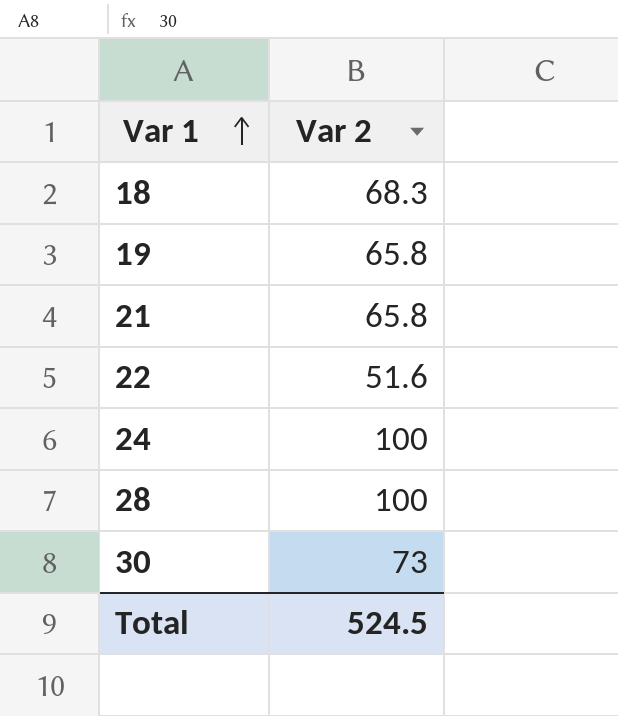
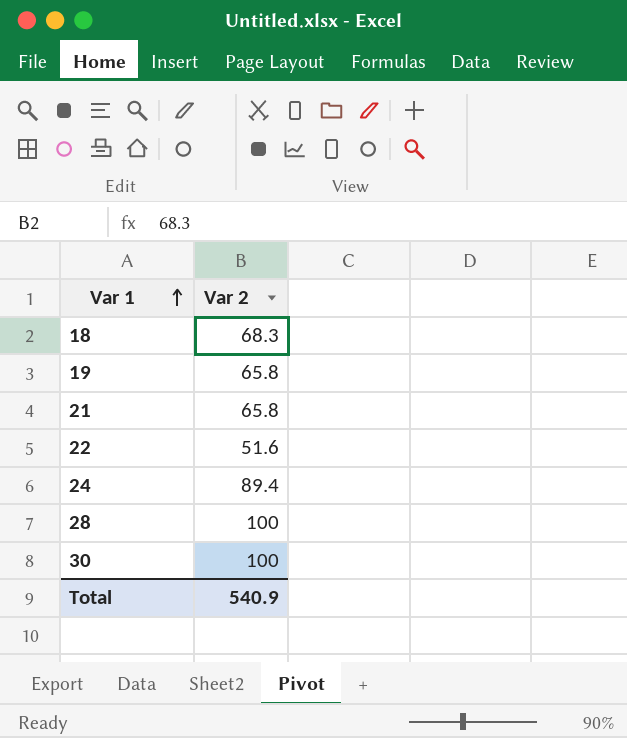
24 | Var 2: 100 -> 89.4
30 | Var 2: 73 -> 100
Total | Var 2: 524.5 -> 540.9

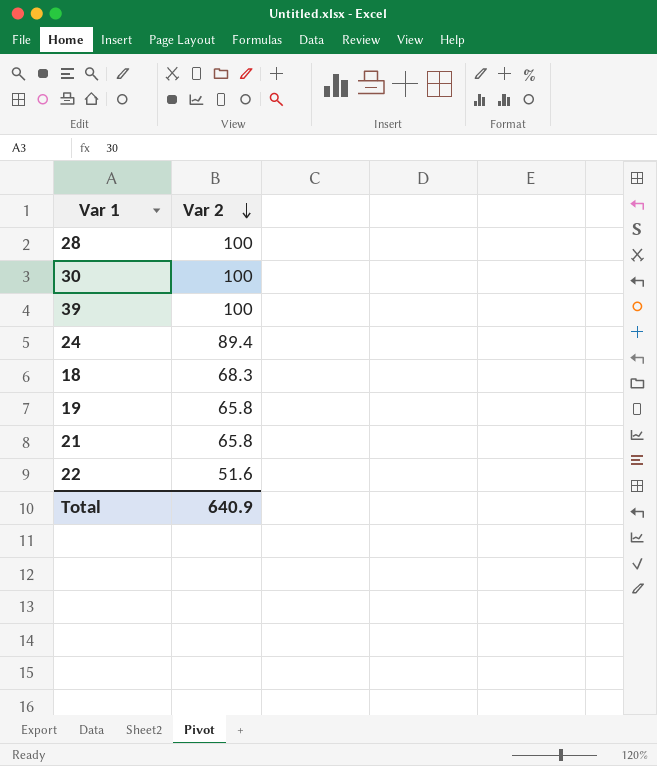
row order: Var 1 ascending -> Var 2 descending
row 39: none -> 100
Total | Var 2: 540.9 -> 640.9

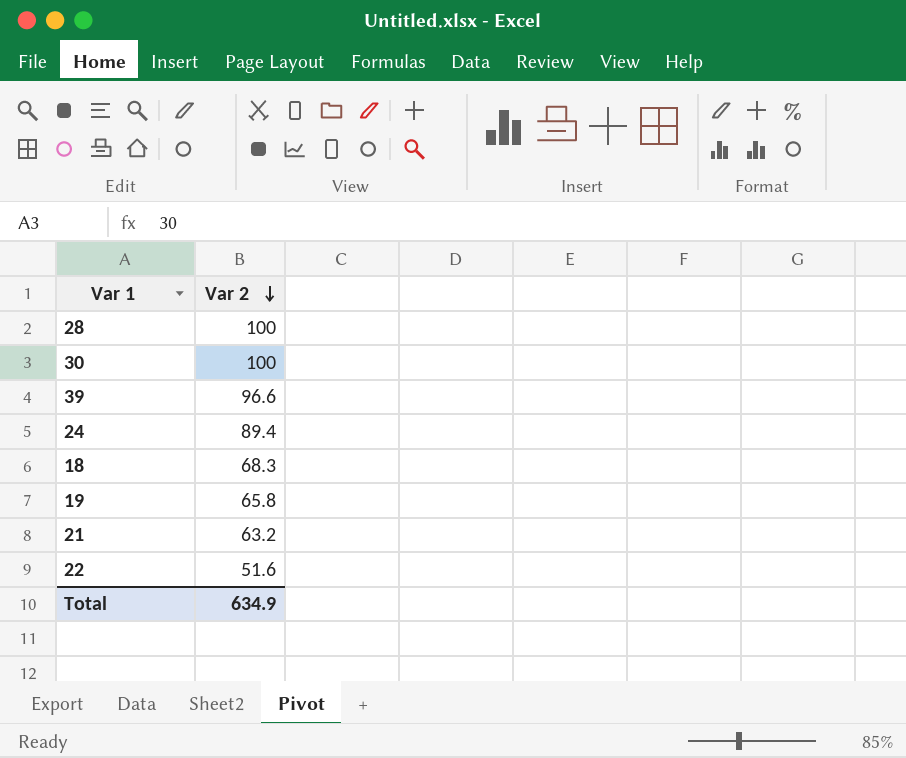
39 | Var 2: 100 -> 96.6
21 | Var 2: 65.8 -> 63.2
Total | Var 2: 640.9 -> 634.9

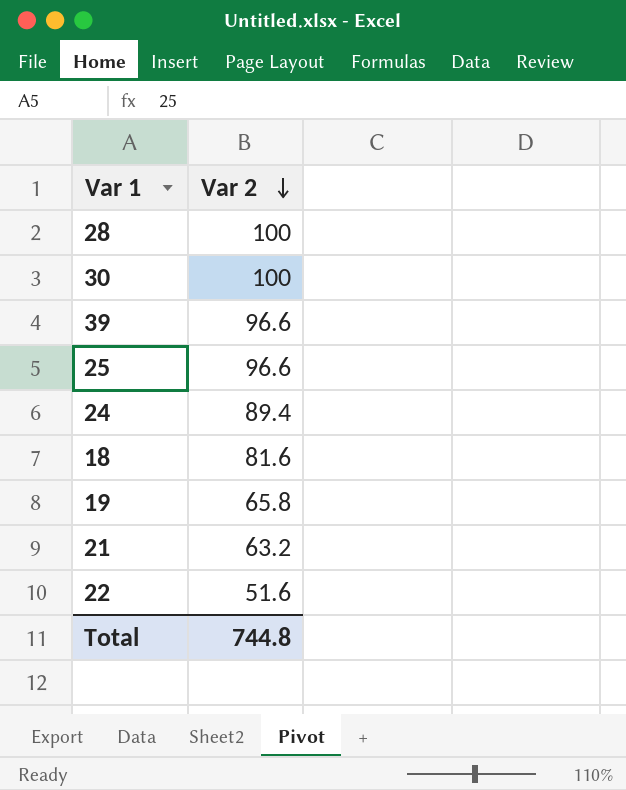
row 25: none -> 96.6
18 | Var 2: 68.3 -> 81.6
Total | Var 2: 634.9 -> 744.8

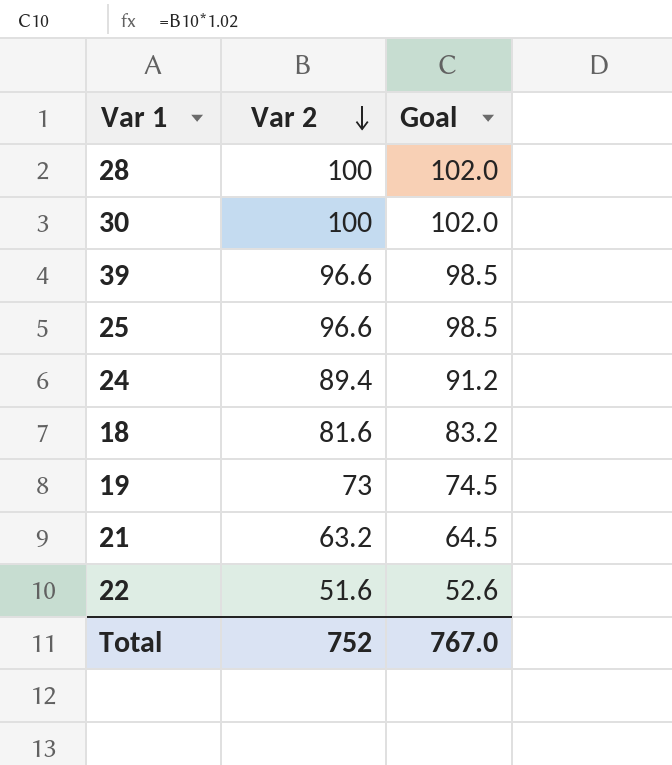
column Goal | formula: none -> [Var 2] * 1.02
19 | Var 2: 65.8 -> 73
Total | Var 2: 744.8 -> 752

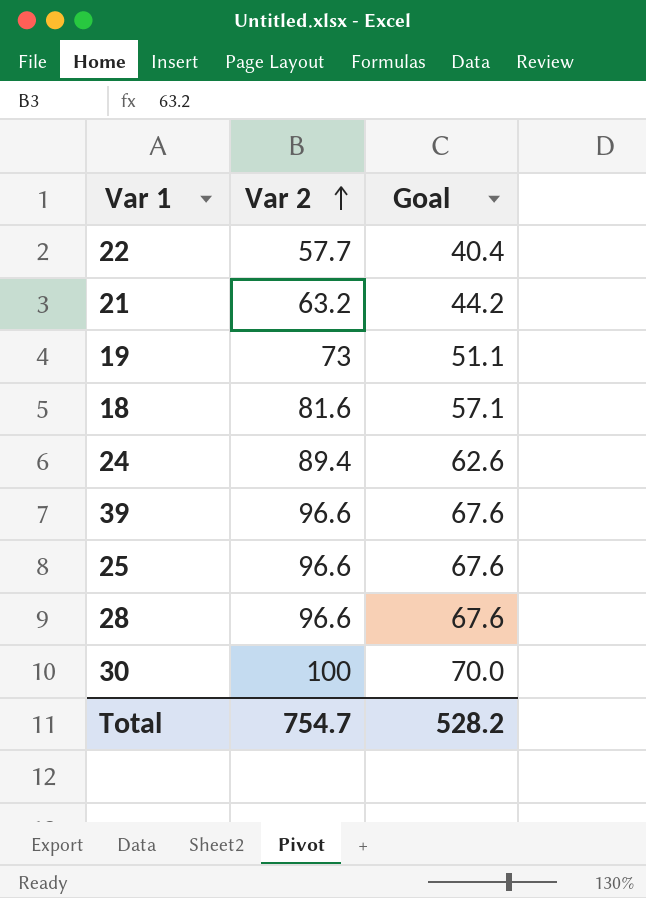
row order: Var 2 descending -> Var 2 ascending
column Goal | formula: [Var 2] * 1.02 -> [Var 2] * 0.7
22 | Var 2: 51.6 -> 57.7
28 | Var 2: 100 -> 96.6
Total | Var 2: 752 -> 754.7
Total | Goal: 767.0 -> 528.2

